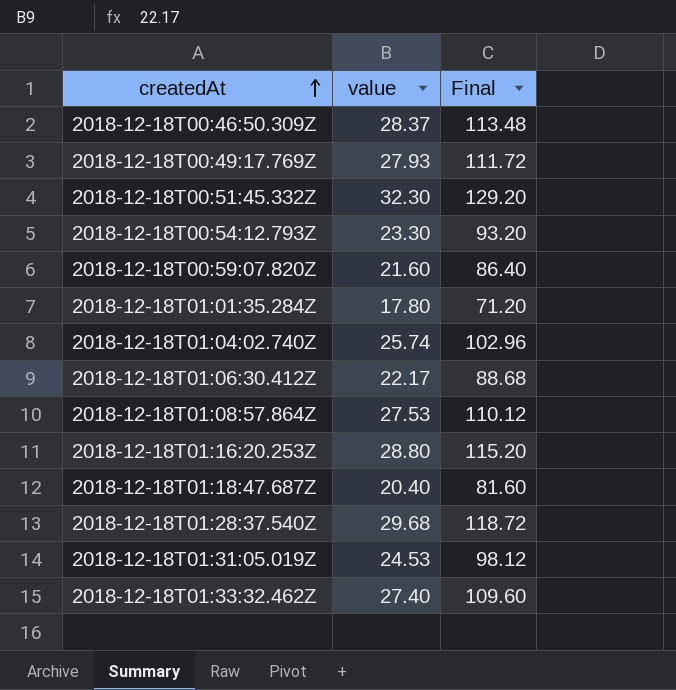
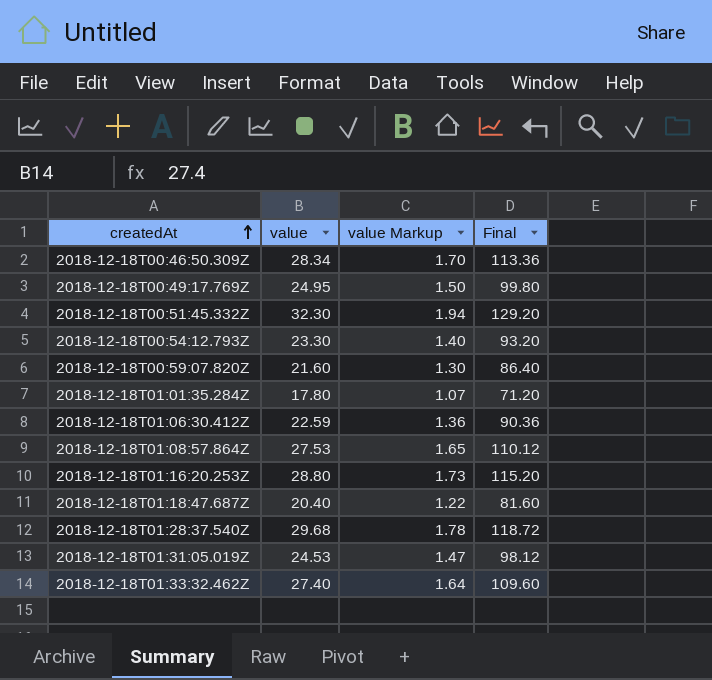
column value Markup | formula: none -> [value] * 0.06
row 2018-12-18T01:04:02.740Z: 25.74 | 102.96 -> none
2018-12-18T00:46:50.309Z | value: 28.37 -> 28.34
2018-12-18T00:46:50.309Z | Final: 113.48 -> 113.36
2018-12-18T00:49:17.769Z | value: 27.93 -> 24.95
2018-12-18T00:49:17.769Z | Final: 111.72 -> 99.80
2018-12-18T01:06:30.412Z | value: 22.17 -> 22.59
2018-12-18T01:06:30.412Z | Final: 88.68 -> 90.36

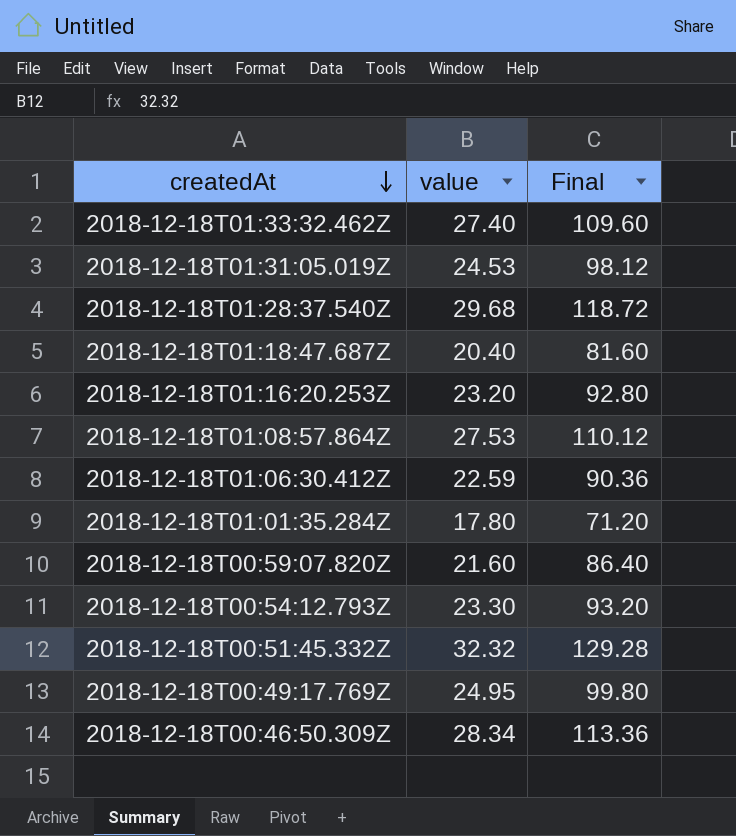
row order: createdAt ascending -> createdAt descending
column value Markup | formula: [value] * 0.06 -> none
2018-12-18T01:16:20.253Z | value: 28.80 -> 23.20
2018-12-18T01:16:20.253Z | Final: 115.20 -> 92.80
2018-12-18T00:51:45.332Z | value: 32.30 -> 32.32
2018-12-18T00:51:45.332Z | Final: 129.20 -> 129.28

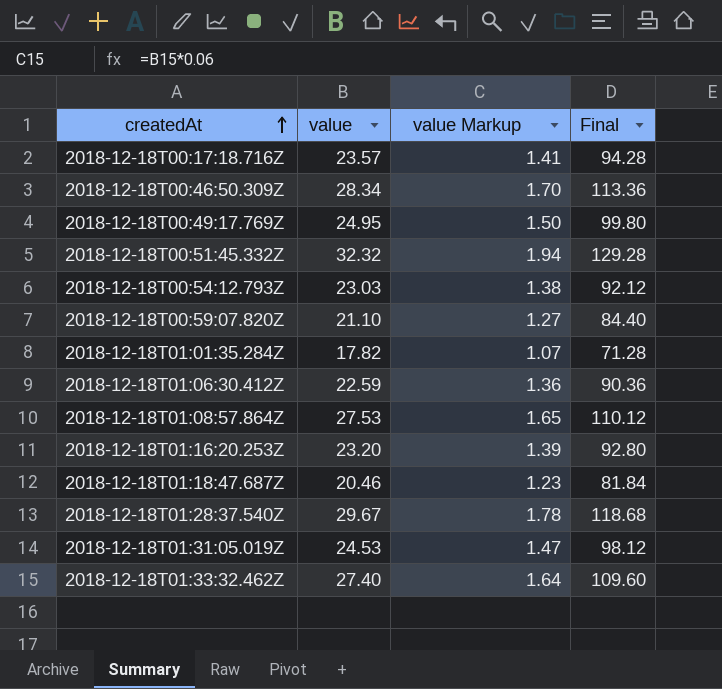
row order: createdAt descending -> createdAt ascending
column value Markup | formula: none -> [value] * 0.06
row 2018-12-18T00:17:18.716Z: none -> 23.57 | 1.41 | 94.28
2018-12-18T00:54:12.793Z | value: 23.30 -> 23.03
2018-12-18T00:54:12.793Z | Final: 93.20 -> 92.12
2018-12-18T00:59:07.820Z | value: 21.60 -> 21.10
2018-12-18T00:59:07.820Z | Final: 86.40 -> 84.40
2018-12-18T01:01:35.284Z | value: 17.80 -> 17.82
2018-12-18T01:01:35.284Z | Final: 71.20 -> 71.28
2018-12-18T01:18:47.687Z | value: 20.40 -> 20.46
2018-12-18T01:18:47.687Z | Final: 81.60 -> 81.84
2018-12-18T01:28:37.540Z | value: 29.68 -> 29.67
2018-12-18T01:28:37.540Z | Final: 118.72 -> 118.68

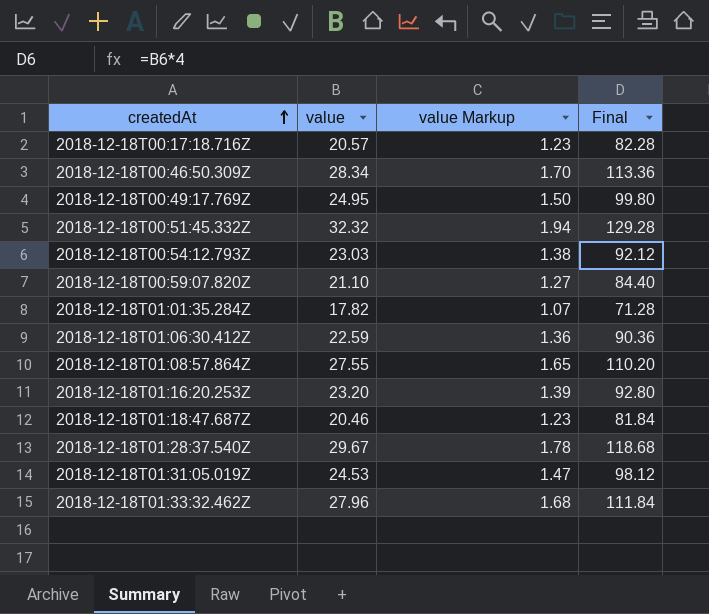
2018-12-18T00:17:18.716Z | value: 23.57 -> 20.57
2018-12-18T00:17:18.716Z | value Markup: 1.41 -> 1.23
2018-12-18T00:17:18.716Z | Final: 94.28 -> 82.28
2018-12-18T01:08:57.864Z | value: 27.53 -> 27.55
2018-12-18T01:08:57.864Z | Final: 110.12 -> 110.20
2018-12-18T01:33:32.462Z | value: 27.40 -> 27.96
2018-12-18T01:33:32.462Z | value Markup: 1.64 -> 1.68
2018-12-18T01:33:32.462Z | Final: 109.60 -> 111.84

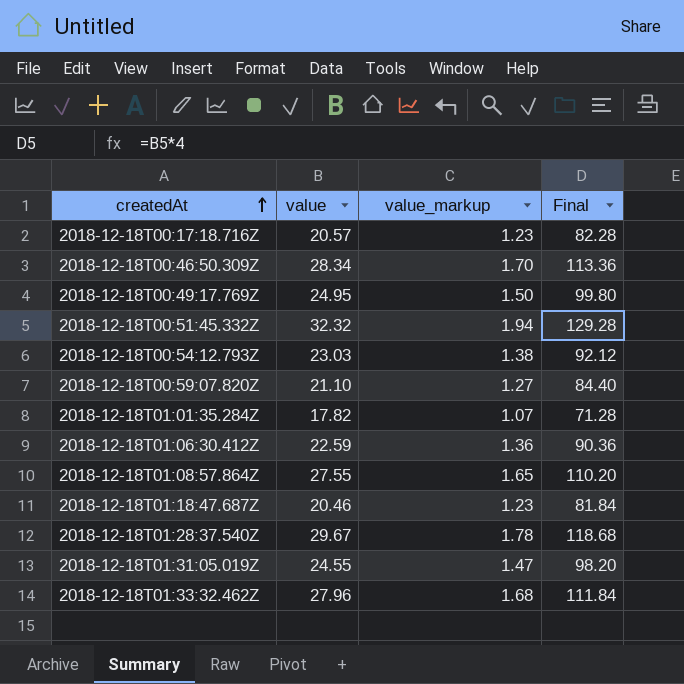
column name: value Markup -> value_markup
row 2018-12-18T01:16:20.253Z: 23.20 | 1.39 | 92.80 -> none
2018-12-18T01:31:05.019Z | value: 24.53 -> 24.55
2018-12-18T01:31:05.019Z | Final: 98.12 -> 98.20

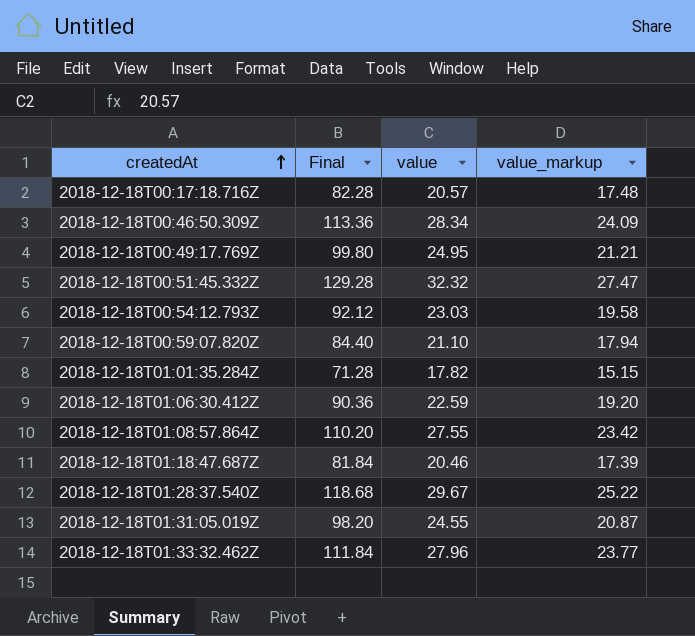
column Final | position: 4 -> 2
column value_markup | formula: [value] * 0.06 -> [value] * 0.85

